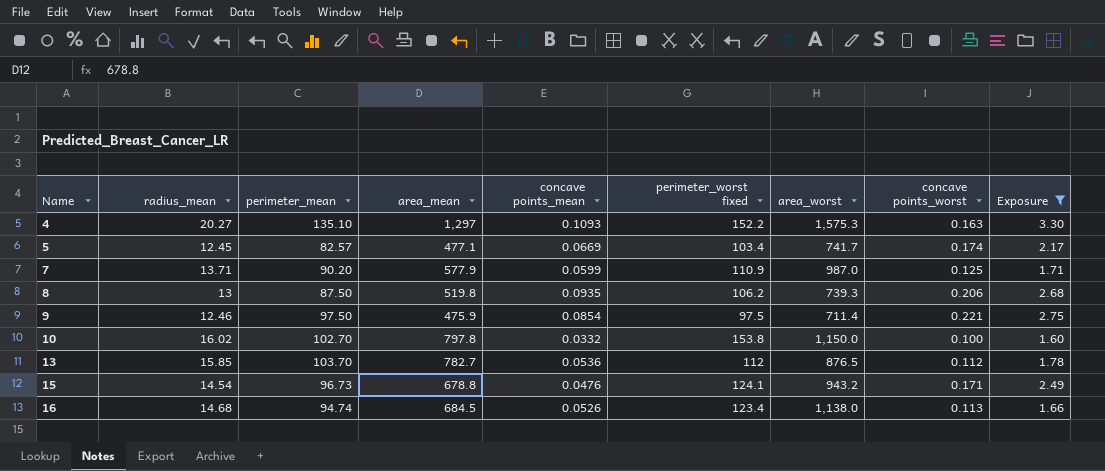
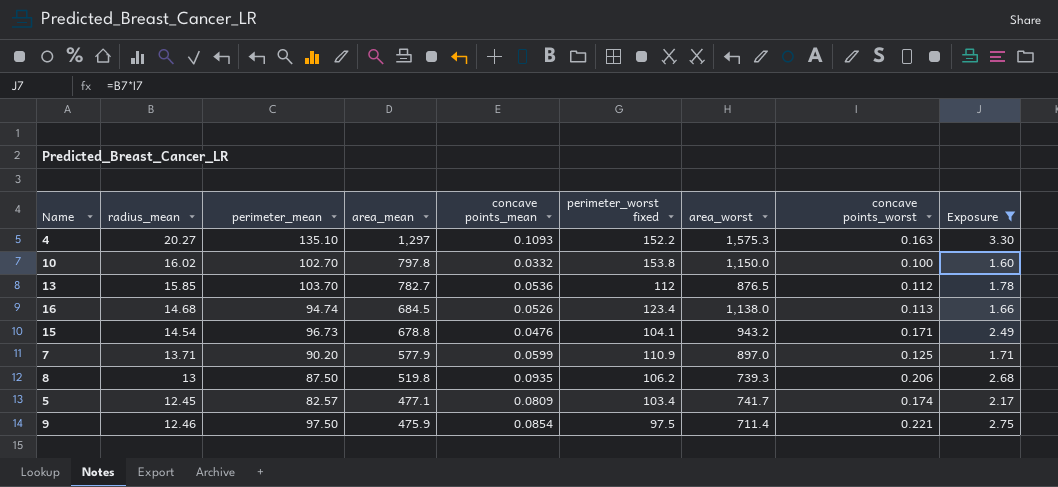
row order: Name ascending -> area_mean descending
15 | perimeter_worst fixed: 124.1 -> 104.1
7 | area_worst: 987.0 -> 897.0
5 | concave points_mean: 0.0669 -> 0.0809

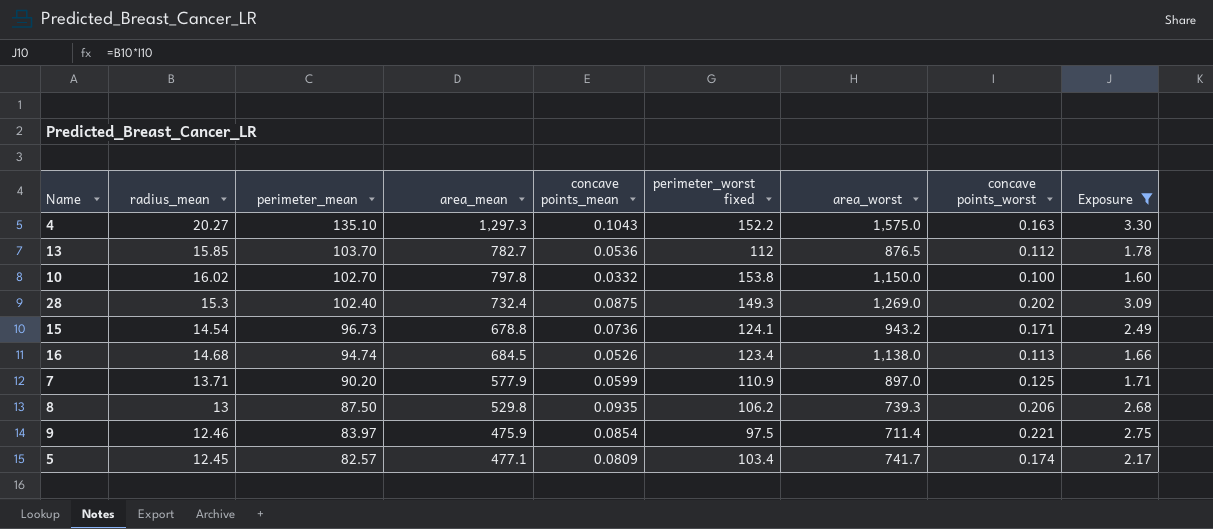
row order: area_mean descending -> perimeter_mean descending
4 | area_mean: 1,297 -> 1,297.3
4 | concave points_mean: 0.1093 -> 0.1043
4 | area_worst: 1,575.3 -> 1,575.0
row 28: none -> 15.3 | 102.40 | 732.4 | 0.0875 | 149.3 | 1,269.0 | 0.202 | 3.09
15 | concave points_mean: 0.0476 -> 0.0736
15 | perimeter_worst fixed: 104.1 -> 124.1
8 | area_mean: 519.8 -> 529.8
9 | perimeter_mean: 97.50 -> 83.97

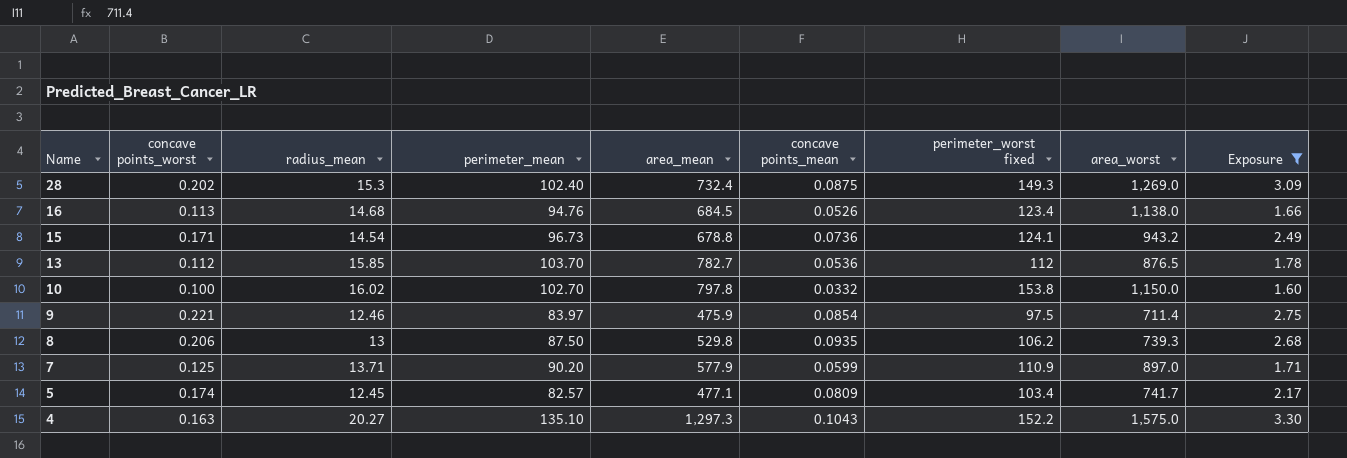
row order: perimeter_mean descending -> Name descending
column concave points_worst | position: 8 -> 2
16 | perimeter_mean: 94.74 -> 94.76

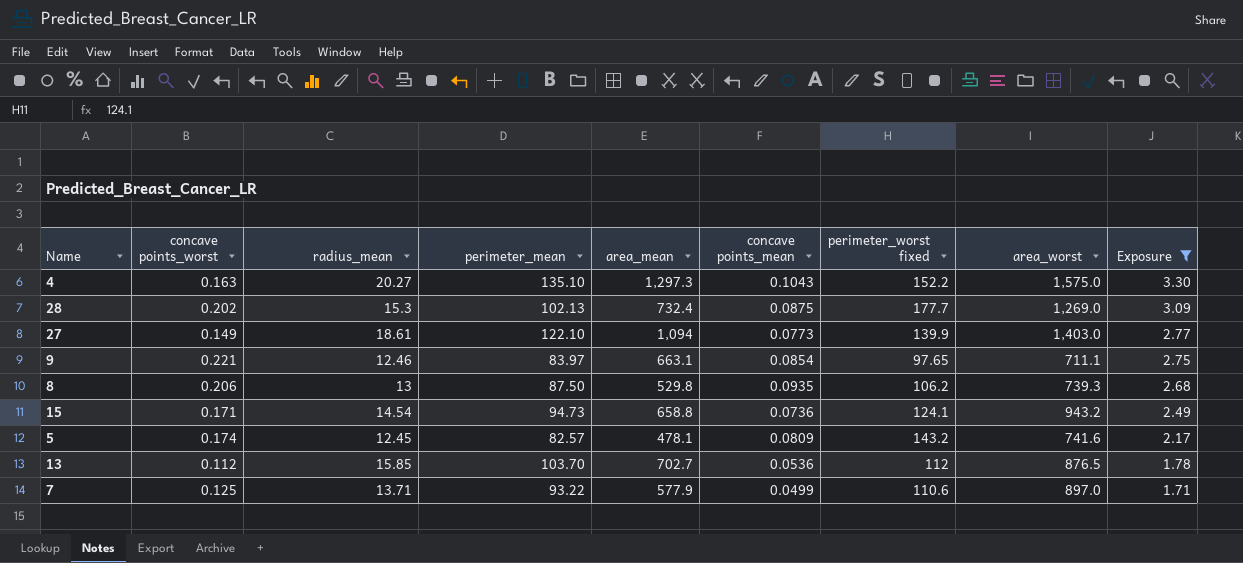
row order: Name descending -> Exposure descending
row 16: 0.113 | 14.68 | 94.76 | 684.5 | 0.0526 | 123.4 | 1,138.0 | 1.66 -> none
row 10: 0.100 | 16.02 | 102.70 | 797.8 | 0.0332 | 153.8 | 1,150.0 | 1.60 -> none
28 | perimeter_mean: 102.40 -> 102.13
28 | perimeter_worst fixed: 149.3 -> 177.7
row 27: none -> 0.149 | 18.61 | 122.10 | 1,094 | 0.0773 | 139.9 | 1,403.0 | 2.77
9 | area_mean: 475.9 -> 663.1
9 | perimeter_worst fixed: 97.5 -> 97.65
9 | area_worst: 711.4 -> 711.1
15 | perimeter_mean: 96.73 -> 94.73
15 | area_mean: 678.8 -> 658.8
5 | area_mean: 477.1 -> 478.1
5 | perimeter_worst fixed: 103.4 -> 143.2
5 | area_worst: 741.7 -> 741.6
13 | area_mean: 782.7 -> 702.7
7 | perimeter_mean: 90.20 -> 93.22
7 | concave points_mean: 0.0599 -> 0.0499
7 | perimeter_worst fixed: 110.9 -> 110.6

